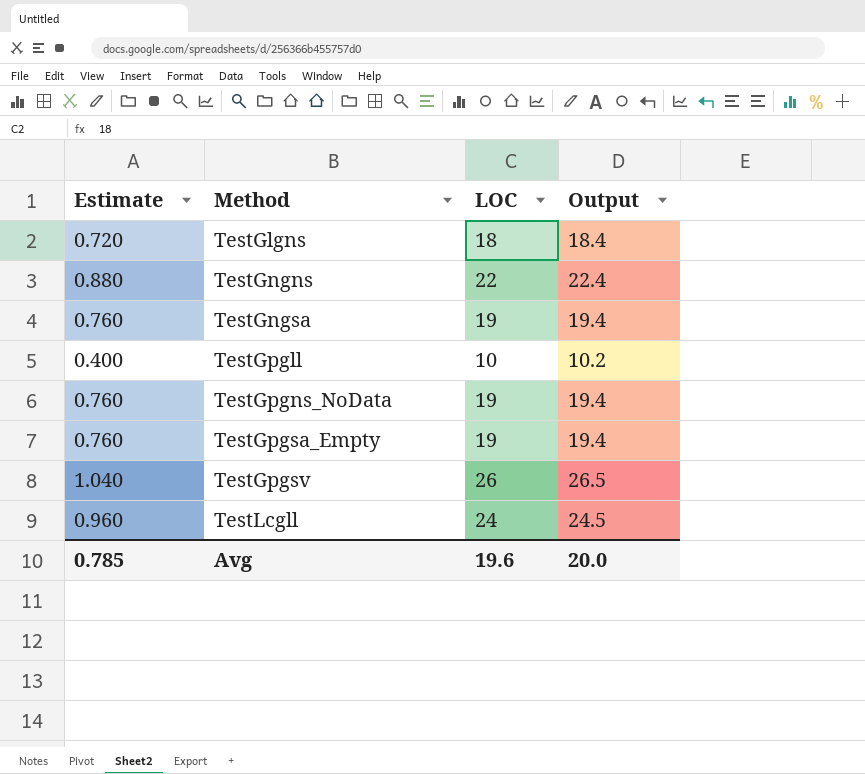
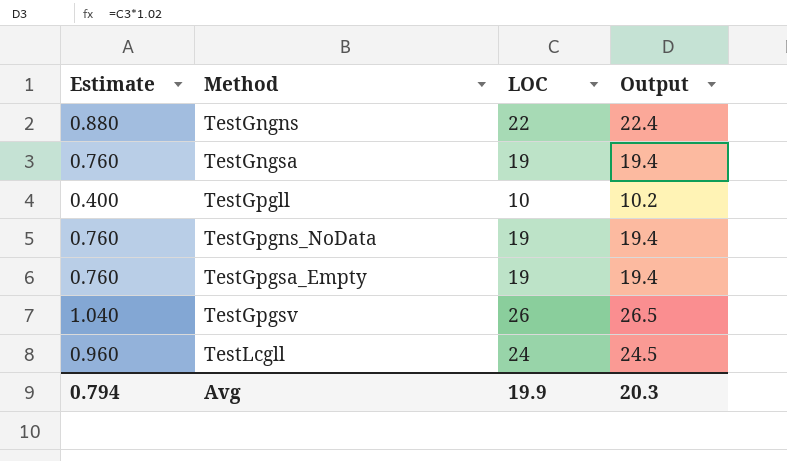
row TestGlgns: 0.720 | 18 | 18.4 -> none
Avg | Estimate: 0.785 -> 0.794
Avg | LOC: 19.6 -> 19.9
Avg | Output: 20.0 -> 20.3

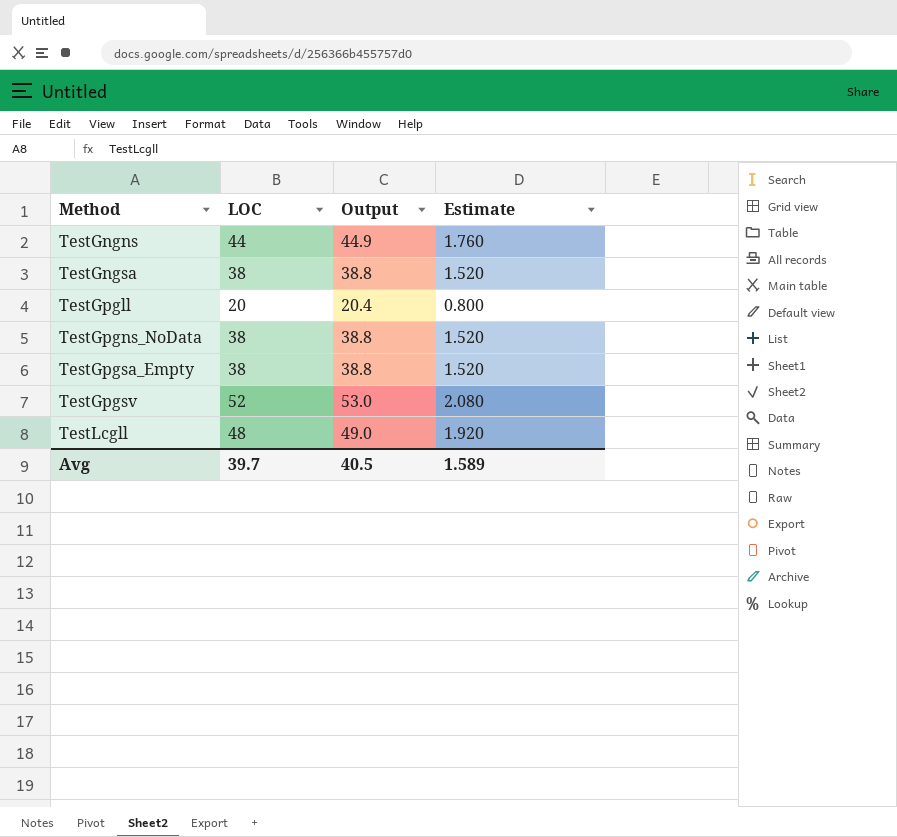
column Estimate | position: 1 -> 4
TestGngns | LOC: 22 -> 44
TestGngns | Output: 22.4 -> 44.9
TestGngns | Estimate: 0.880 -> 1.760
TestGngsa | LOC: 19 -> 38
TestGngsa | Output: 19.4 -> 38.8
TestGngsa | Estimate: 0.760 -> 1.520
TestGpgll | LOC: 10 -> 20
TestGpgll | Output: 10.2 -> 20.4
TestGpgll | Estimate: 0.400 -> 0.800
TestGpgns_NoData | LOC: 19 -> 38
TestGpgns_NoData | Output: 19.4 -> 38.8
TestGpgns_NoData | Estimate: 0.760 -> 1.520
TestGpgsa_Empty | LOC: 19 -> 38
TestGpgsa_Empty | Output: 19.4 -> 38.8
TestGpgsa_Empty | Estimate: 0.760 -> 1.520
TestGpgsv | LOC: 26 -> 52
TestGpgsv | Output: 26.5 -> 53.0
TestGpgsv | Estimate: 1.040 -> 2.080
TestLcgll | LOC: 24 -> 48
TestLcgll | Output: 24.5 -> 49.0
TestLcgll | Estimate: 0.960 -> 1.920
Avg | LOC: 19.9 -> 39.7
Avg | Output: 20.3 -> 40.5
Avg | Estimate: 0.794 -> 1.589

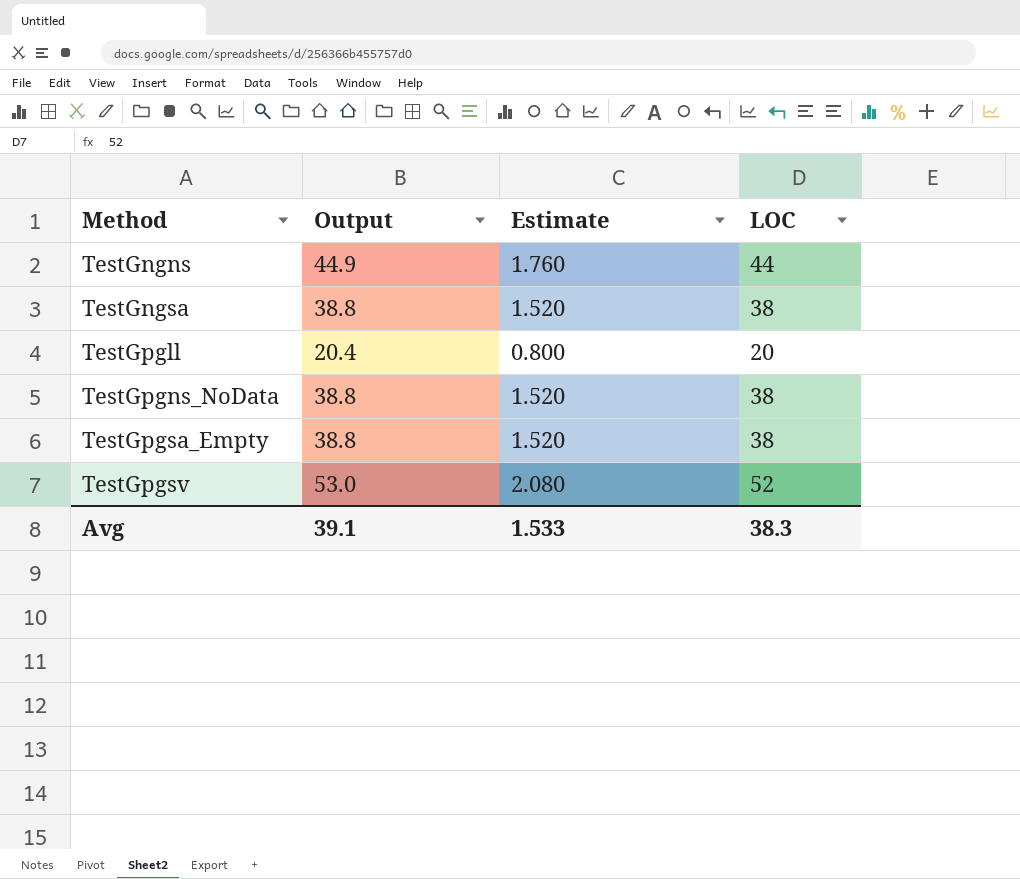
column LOC | position: 2 -> 4
row TestLcgll: 48 | 49.0 | 1.920 -> none
Avg | Output: 40.5 -> 39.1
Avg | Estimate: 1.589 -> 1.533
Avg | LOC: 39.7 -> 38.3

